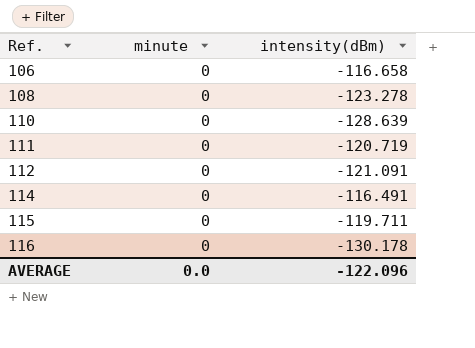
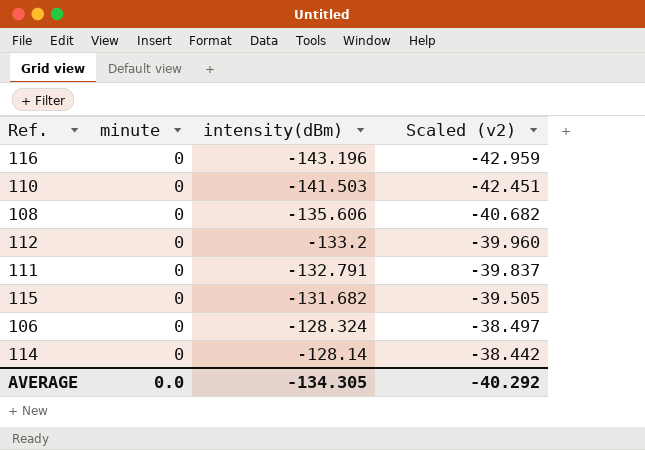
row order: Ref. ascending -> intensity(dBm) ascending
column Scaled (v2) | formula: none -> [intensity(dBm)] * 0.3
116 | intensity(dBm): -130.178 -> -143.196
110 | intensity(dBm): -128.639 -> -141.503
108 | intensity(dBm): -123.278 -> -135.606
112 | intensity(dBm): -121.091 -> -133.2
111 | intensity(dBm): -120.719 -> -132.791
115 | intensity(dBm): -119.711 -> -131.682
106 | intensity(dBm): -116.658 -> -128.324
114 | intensity(dBm): -116.491 -> -128.14
AVERAGE | intensity(dBm): -122.096 -> -134.305

